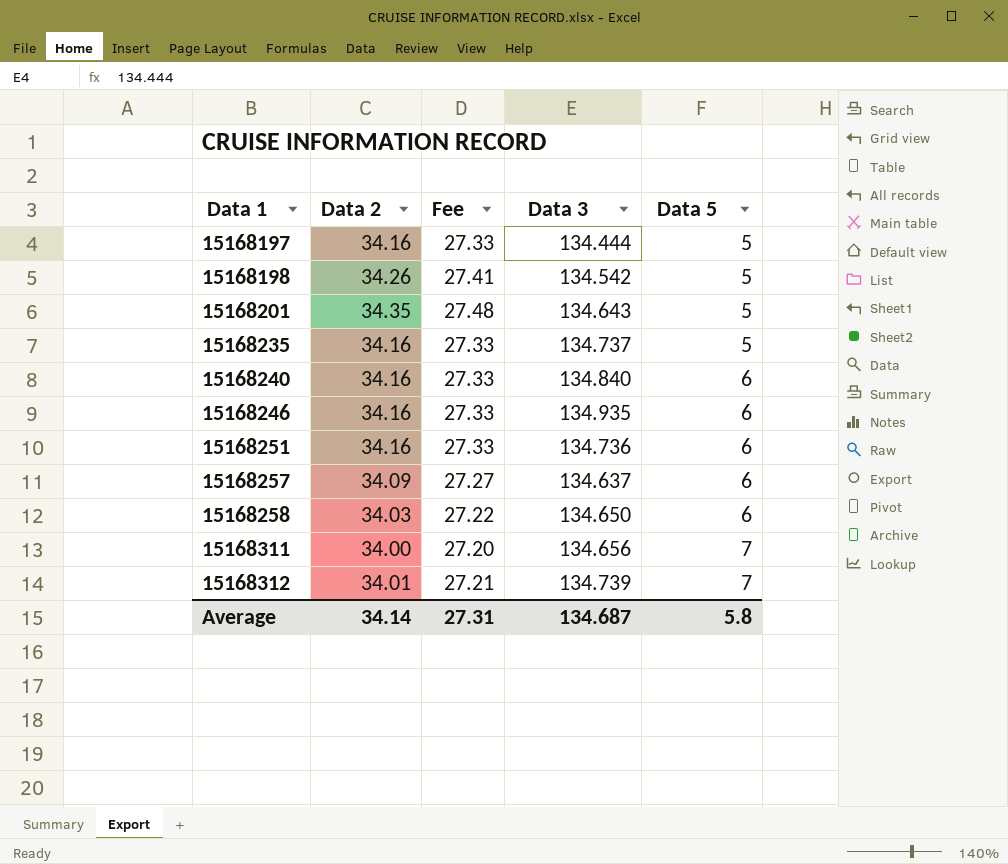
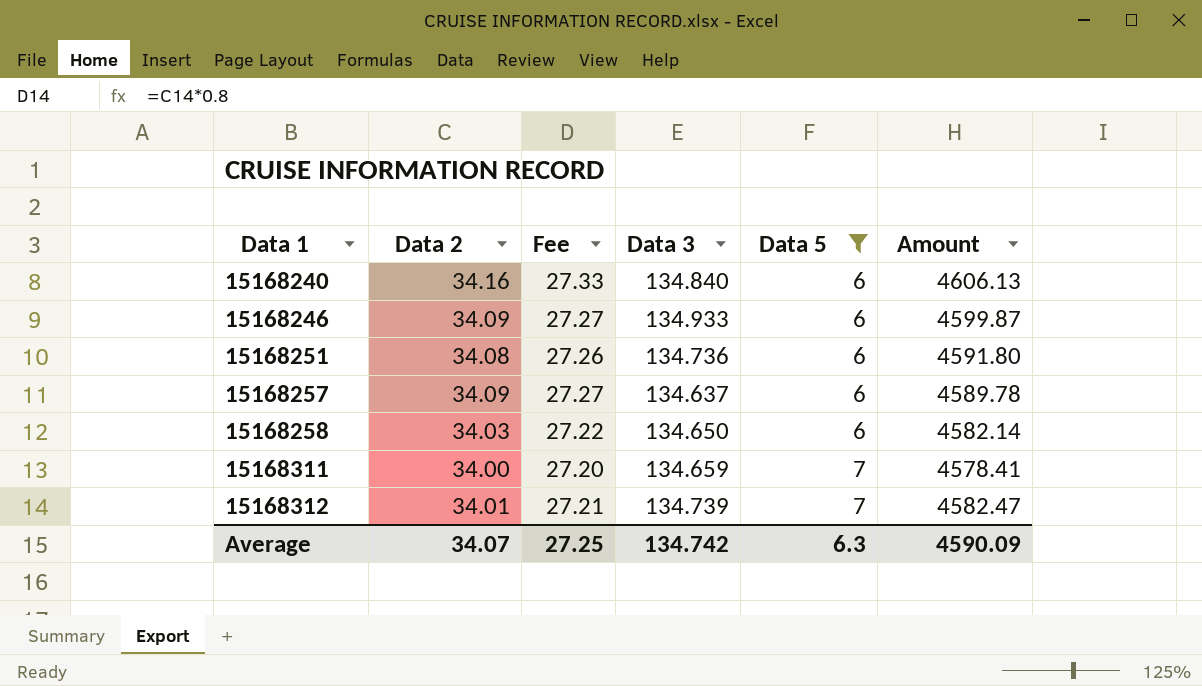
filter: none -> Data 5 != 5
column Amount | formula: none -> [Data 2] * [Data 3]
15168246 | Data 2: 34.16 -> 34.09
15168246 | Fee: 27.33 -> 27.27
15168246 | Data 3: 134.935 -> 134.933
15168251 | Data 2: 34.16 -> 34.08
15168251 | Fee: 27.33 -> 27.26
15168311 | Data 3: 134.656 -> 134.659
Average | Data 2: 34.14 -> 34.07
Average | Fee: 27.31 -> 27.25
Average | Data 3: 134.687 -> 134.742
Average | Data 5: 5.8 -> 6.3

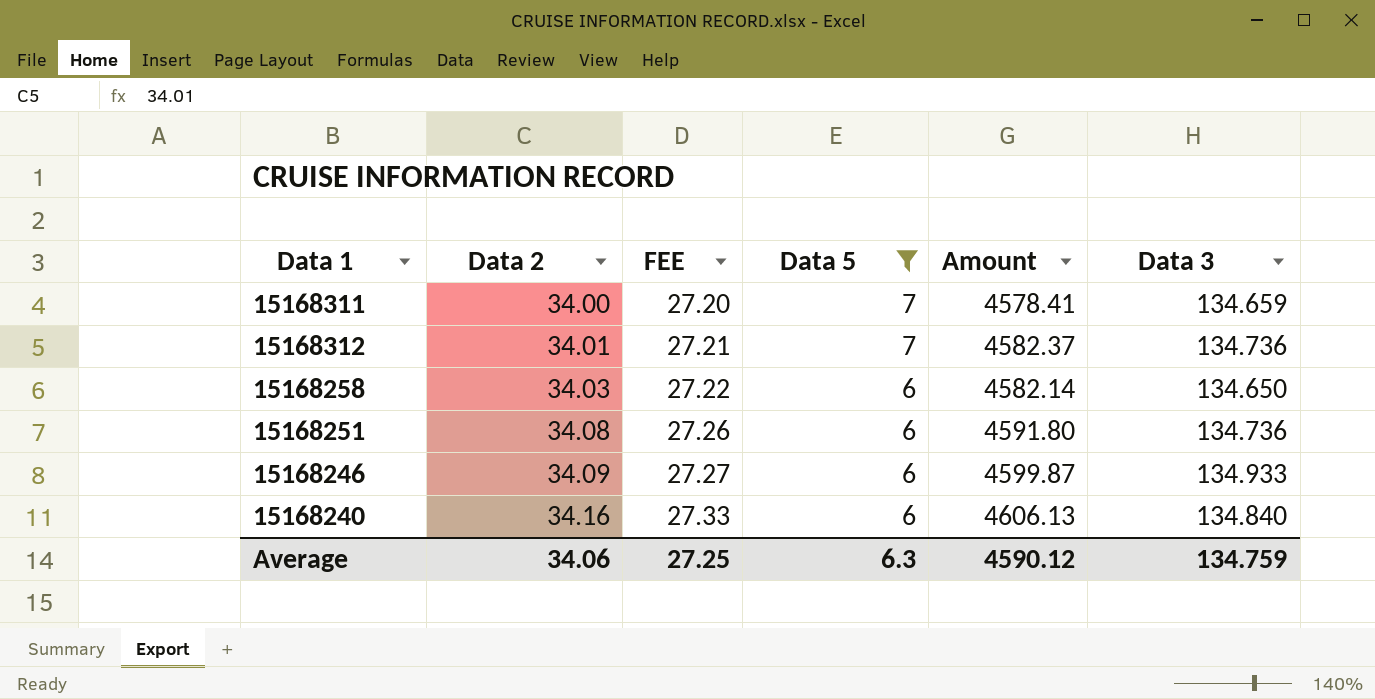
row order: Data 1 ascending -> Data 2 ascending
column name: Fee -> FEE
column Data 3 | position: 4 -> 6
row 15168257: 34.09 | 27.27 | 134.637 | 6 | 4589.78 -> none
15168312 | Amount: 4582.47 -> 4582.37
15168312 | Data 3: 134.739 -> 134.736
Average | Data 2: 34.07 -> 34.06
Average | Amount: 4590.09 -> 4590.12
Average | Data 3: 134.742 -> 134.759

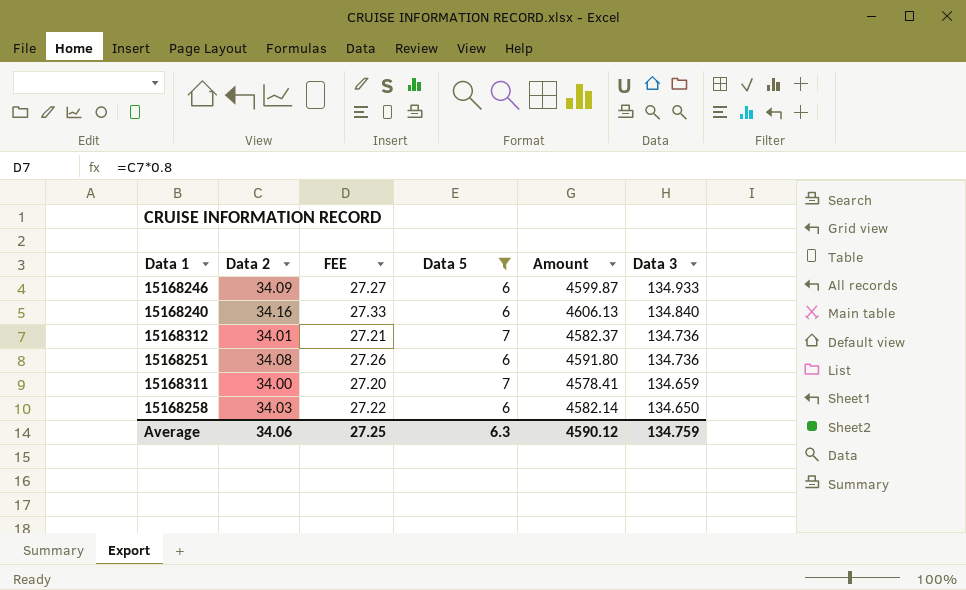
row order: Data 2 ascending -> Data 3 descending

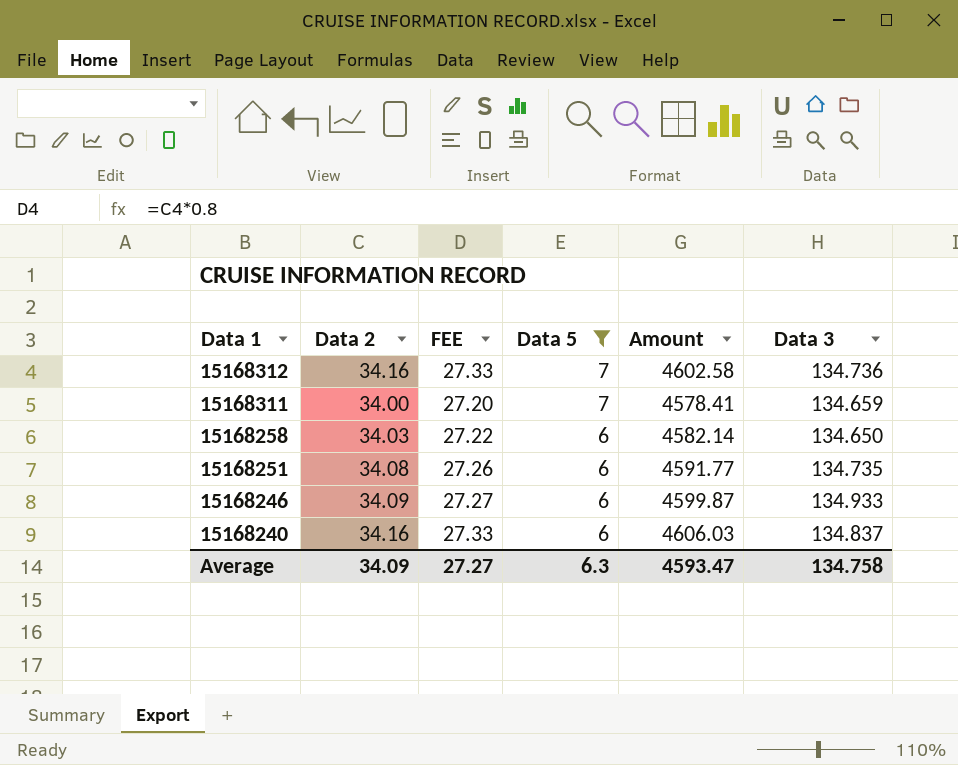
row order: Data 3 descending -> Data 1 descending
15168312 | Data 2: 34.01 -> 34.16
15168312 | FEE: 27.21 -> 27.33
15168312 | Amount: 4582.37 -> 4602.58
15168251 | Amount: 4591.80 -> 4591.77
15168251 | Data 3: 134.736 -> 134.735
15168240 | Amount: 4606.13 -> 4606.03
15168240 | Data 3: 134.840 -> 134.837
Average | Data 2: 34.06 -> 34.09
Average | FEE: 27.25 -> 27.27
Average | Amount: 4590.12 -> 4593.47
Average | Data 3: 134.759 -> 134.758

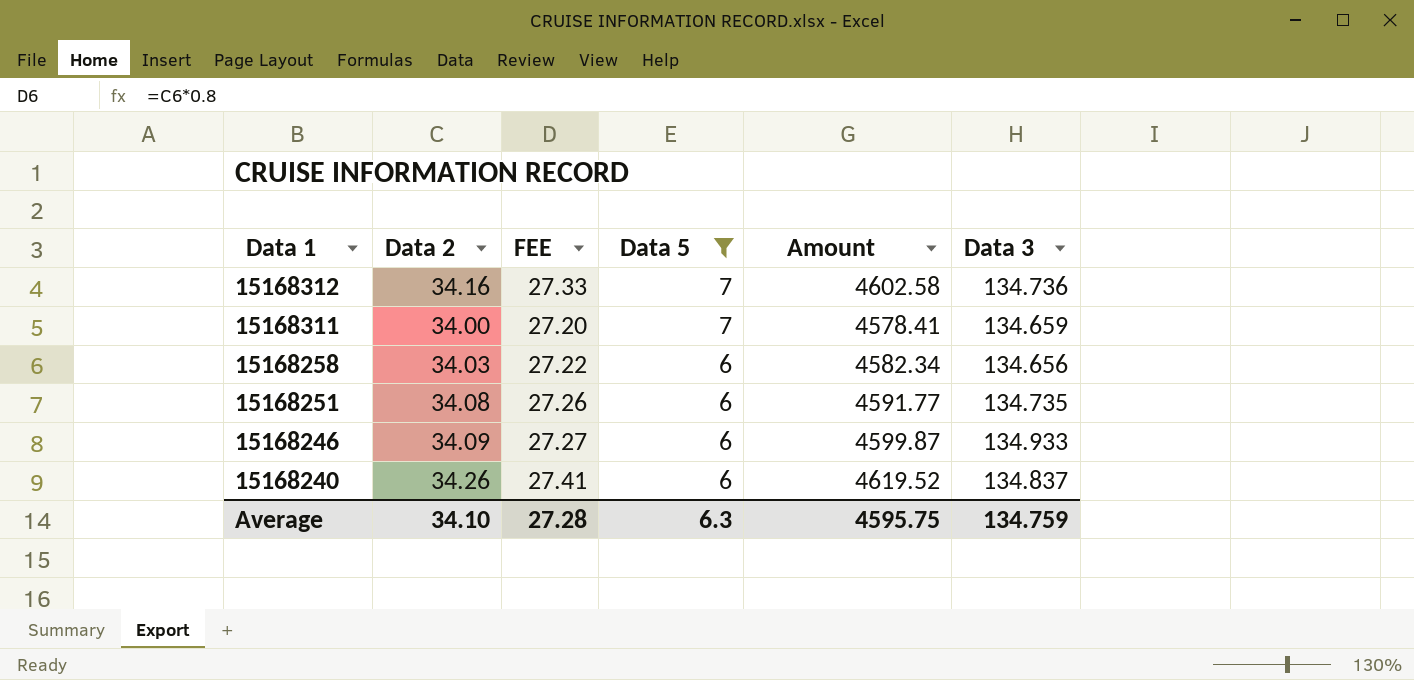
15168258 | Amount: 4582.14 -> 4582.34
15168258 | Data 3: 134.650 -> 134.656
15168240 | Data 2: 34.16 -> 34.26
15168240 | FEE: 27.33 -> 27.41
15168240 | Amount: 4606.03 -> 4619.52
Average | Data 2: 34.09 -> 34.10
Average | FEE: 27.27 -> 27.28
Average | Amount: 4593.47 -> 4595.75
Average | Data 3: 134.758 -> 134.759

